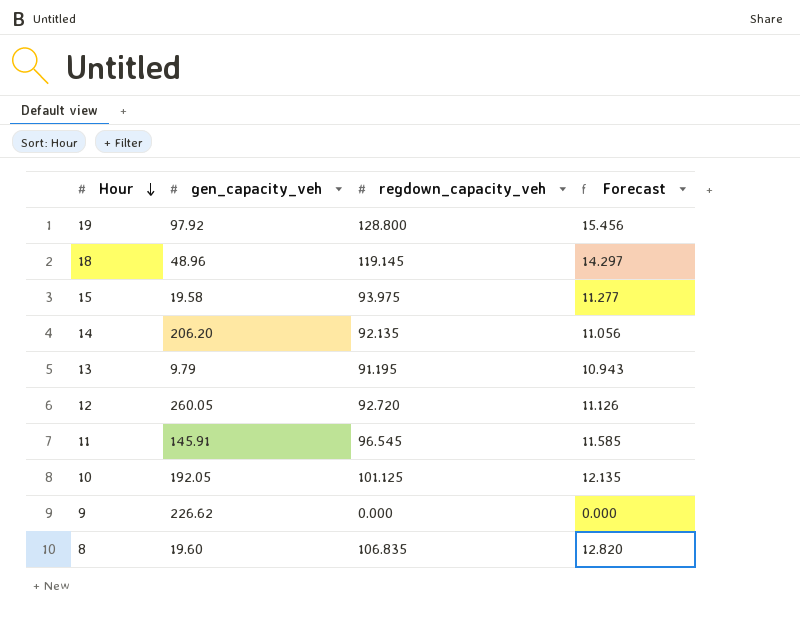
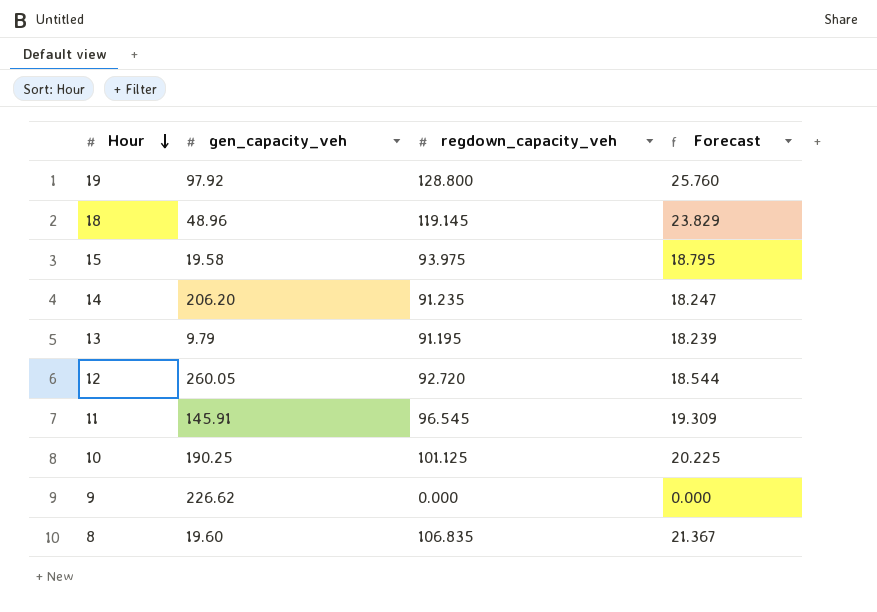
column Forecast | formula: [regdown_capacity_veh] * 0.12 -> [regdown_capacity_veh] * 0.2
14 | regdown_capacity_veh: 92.135 -> 91.235
10 | gen_capacity_veh: 192.05 -> 190.25

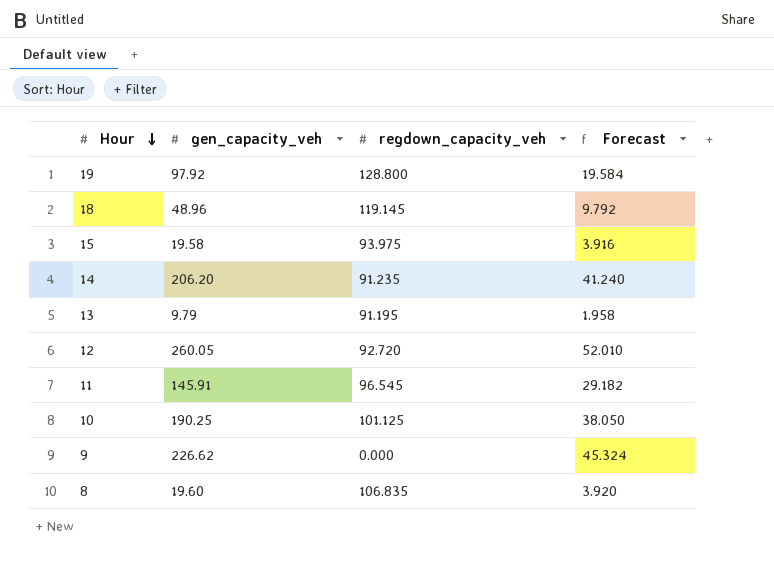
column Forecast | formula: [regdown_capacity_veh] * 0.2 -> [gen_capacity_veh] * 0.2

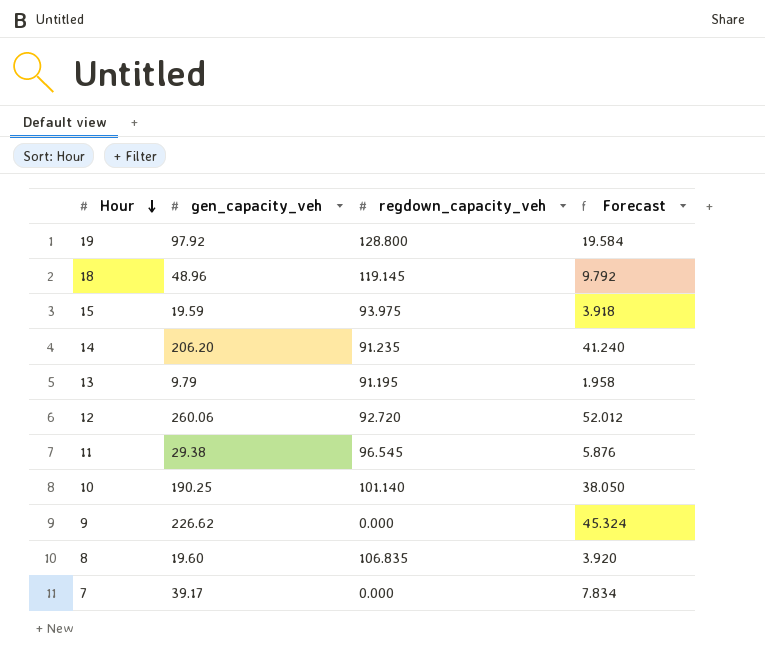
15 | gen_capacity_veh: 19.58 -> 19.59
15 | Forecast: 3.916 -> 3.918
12 | gen_capacity_veh: 260.05 -> 260.06
12 | Forecast: 52.010 -> 52.012
11 | gen_capacity_veh: 145.91 -> 29.38
11 | Forecast: 29.182 -> 5.876
10 | regdown_capacity_veh: 101.125 -> 101.140
row 7: none -> 39.17 | 0.000 | 7.834

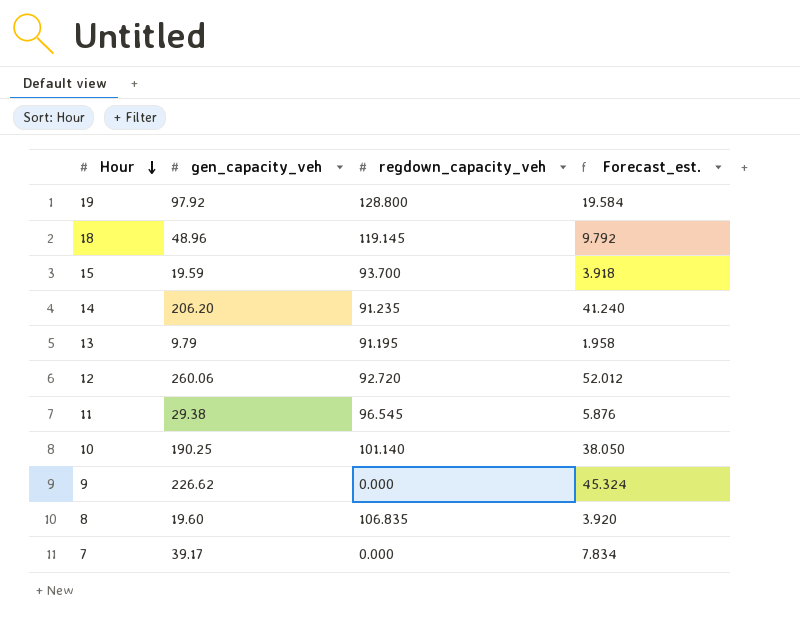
column name: Forecast -> Forecast_est.
15 | regdown_capacity_veh: 93.975 -> 93.700

